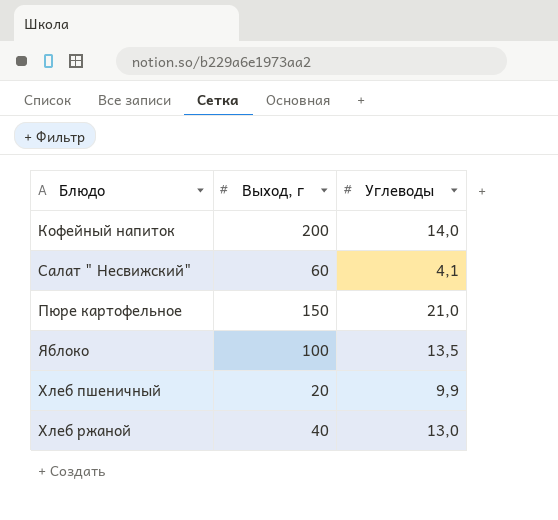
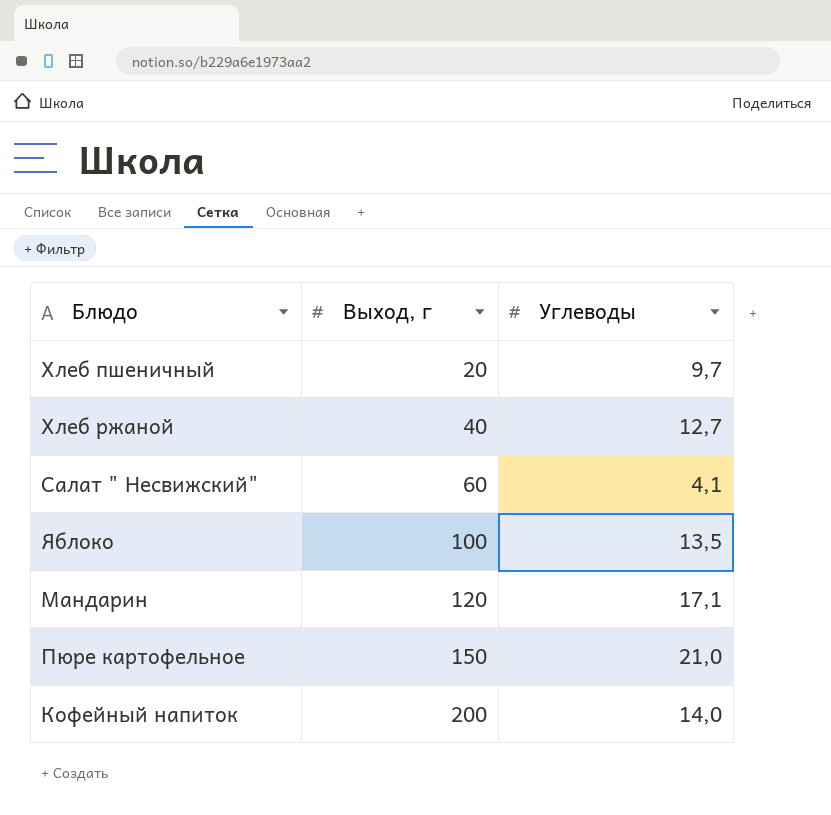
row order: none -> Выход, г ascending
Хлеб пшеничный | Углеводы: 9,9 -> 9,7
Хлеб ржаной | Углеводы: 13,0 -> 12,7
row Мандарин: none -> 120 | 17,1

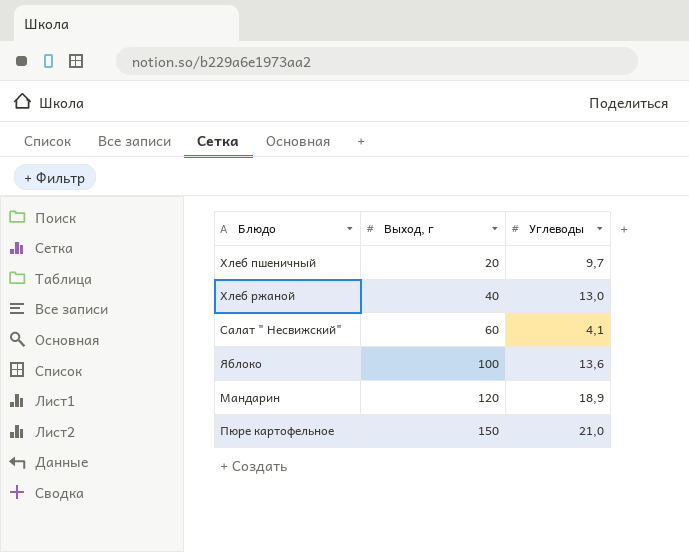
row Кофейный напиток: 200 | 14,0 -> none
Хлеб ржаной | Углеводы: 12,7 -> 13,0
Яблоко | Углеводы: 13,5 -> 13,6
Мандарин | Углеводы: 17,1 -> 18,9

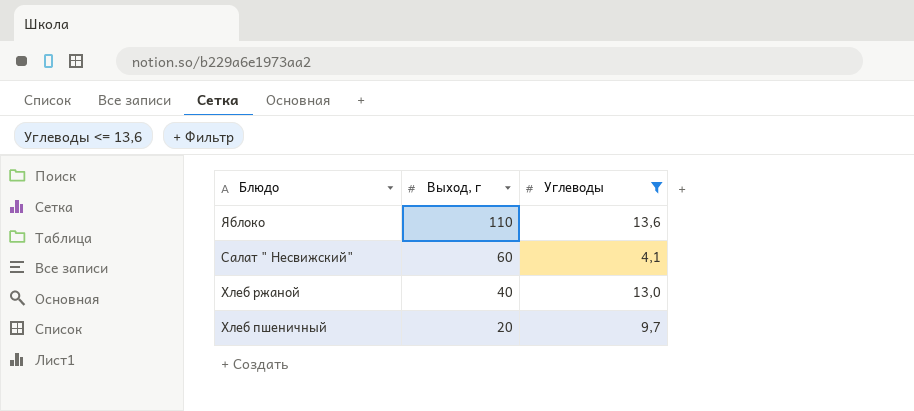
filter: none -> Углеводы <= 13,6
row order: Выход, г ascending -> Выход, г descending
Яблоко | Выход, г: 100 -> 110

